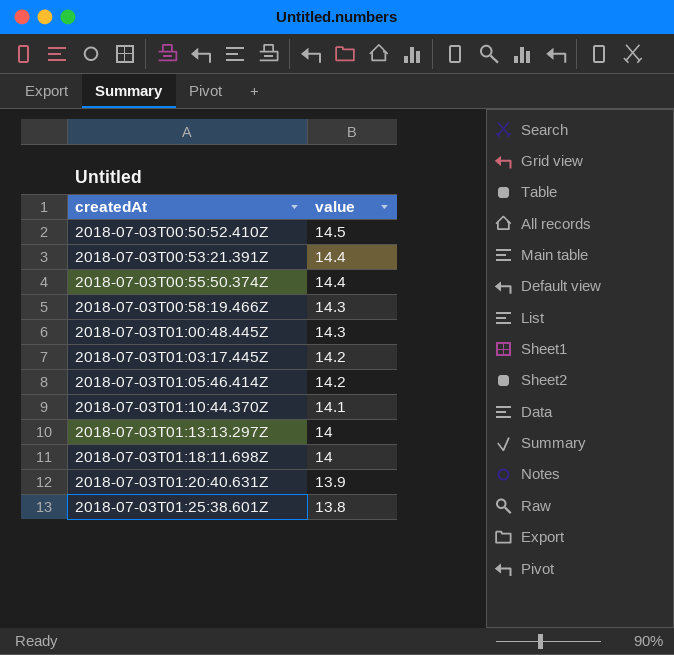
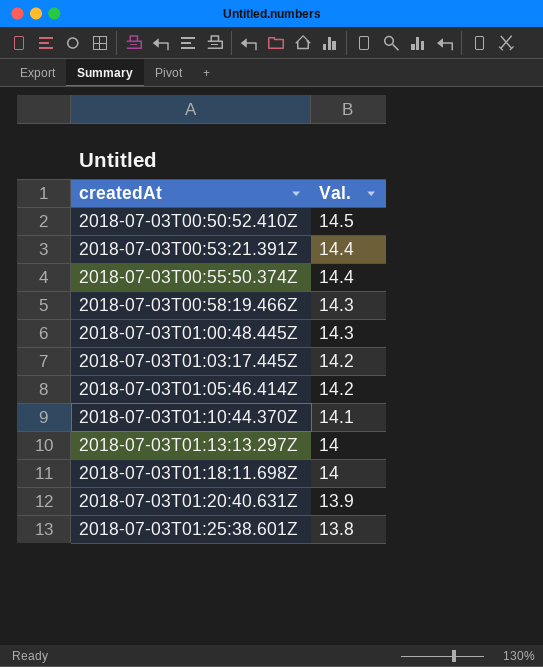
column name: value -> Val.

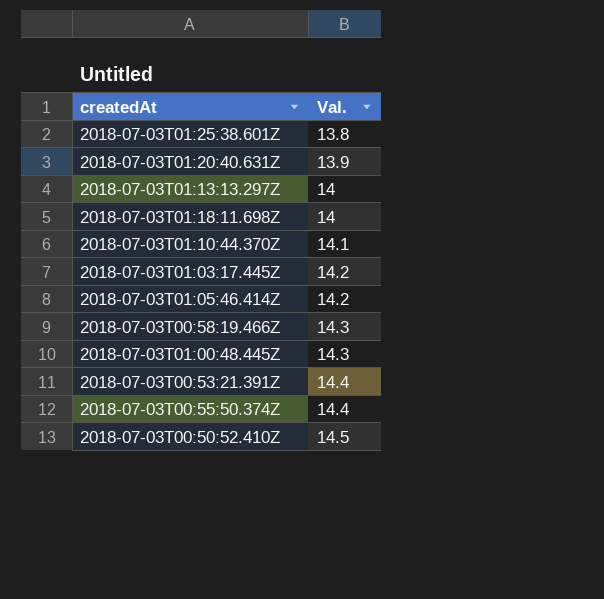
row order: createdAt ascending -> Val. ascending

